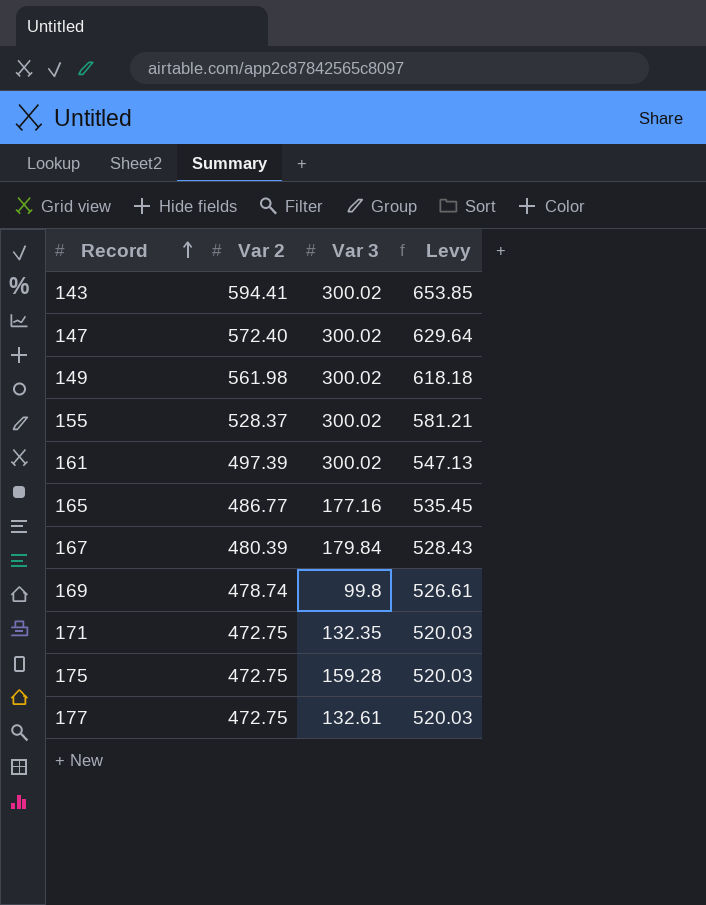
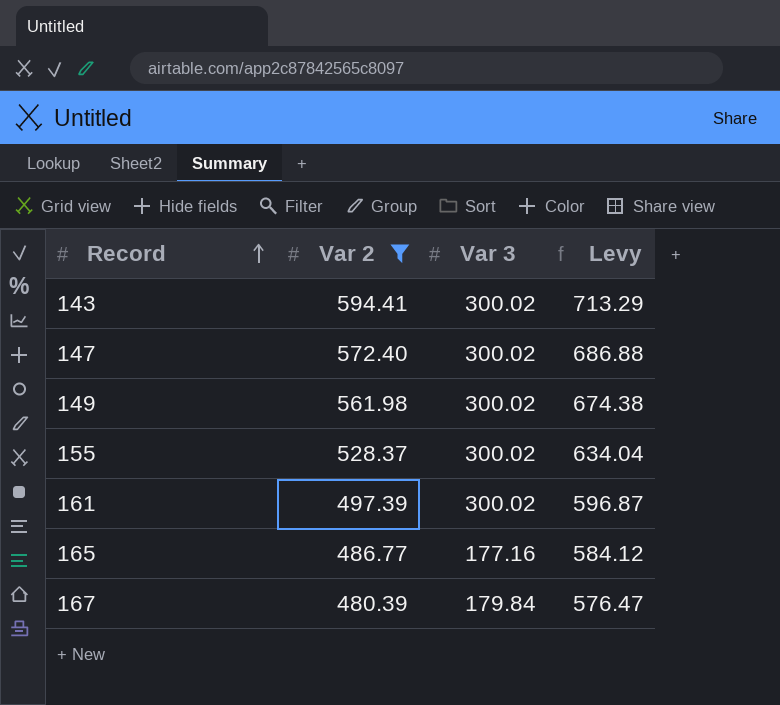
filter: none -> Var 2 >= 480.39
column Levy | formula: [Var 2] * 1.1 -> [Var 2] * 1.2

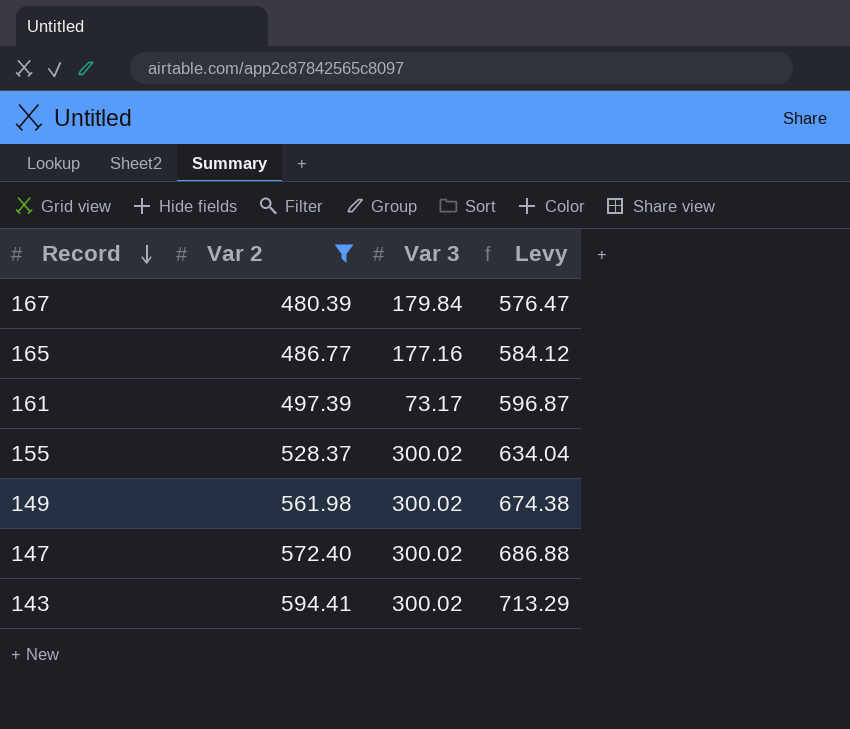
row order: Record ascending -> Record descending
161 | Var 3: 300.02 -> 73.17

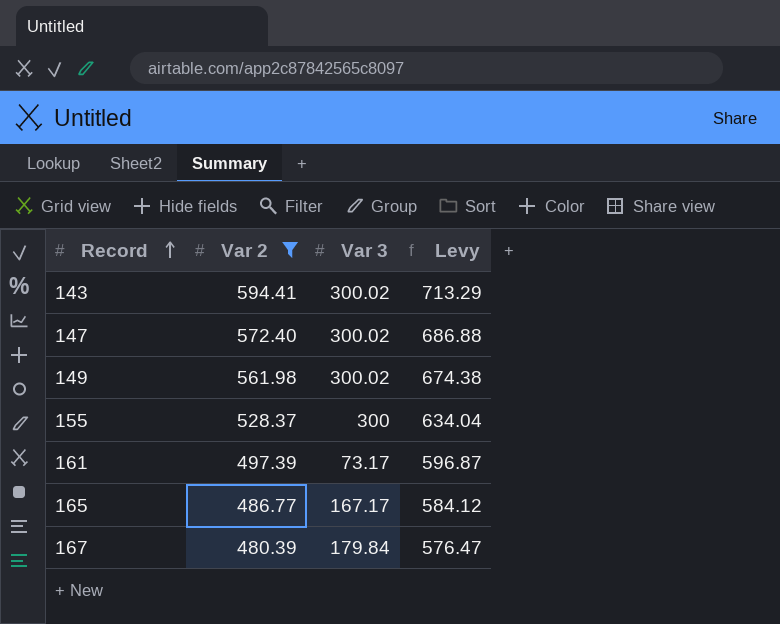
row order: Record descending -> Record ascending
155 | Var 3: 300.02 -> 300
165 | Var 3: 177.16 -> 167.17

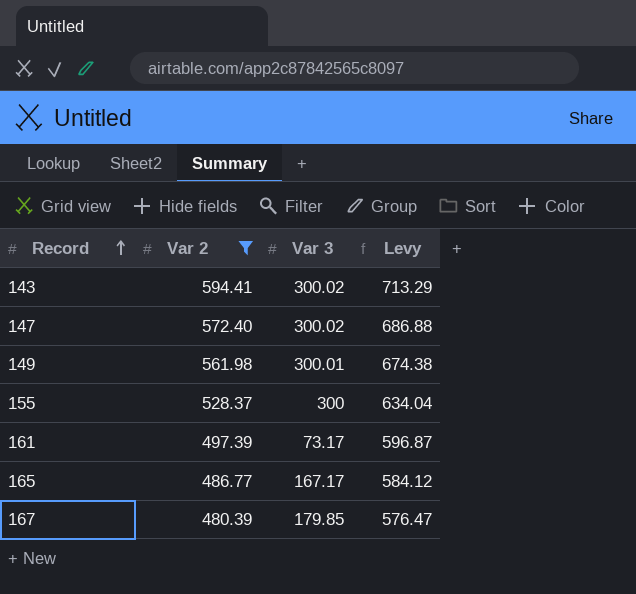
149 | Var 3: 300.02 -> 300.01
167 | Var 3: 179.84 -> 179.85

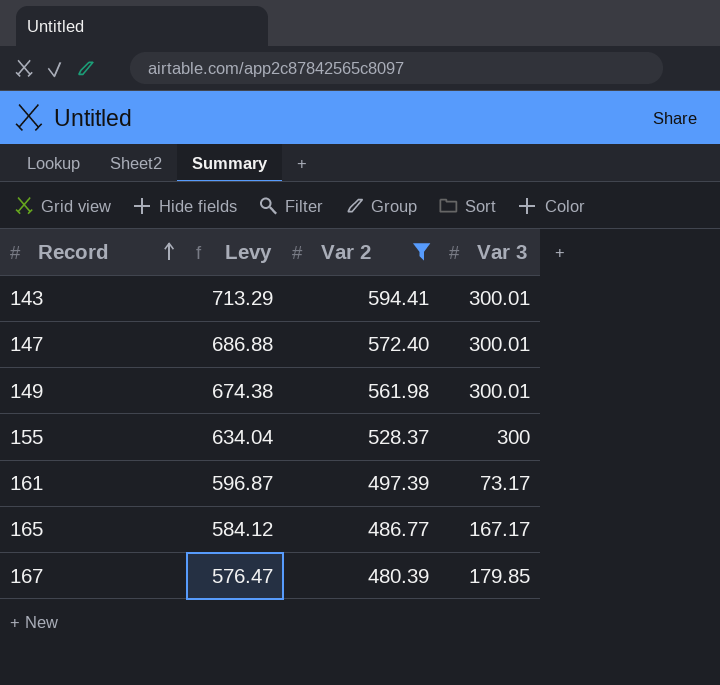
column Levy | position: 4 -> 2
143 | Var 3: 300.02 -> 300.01
147 | Var 3: 300.02 -> 300.01

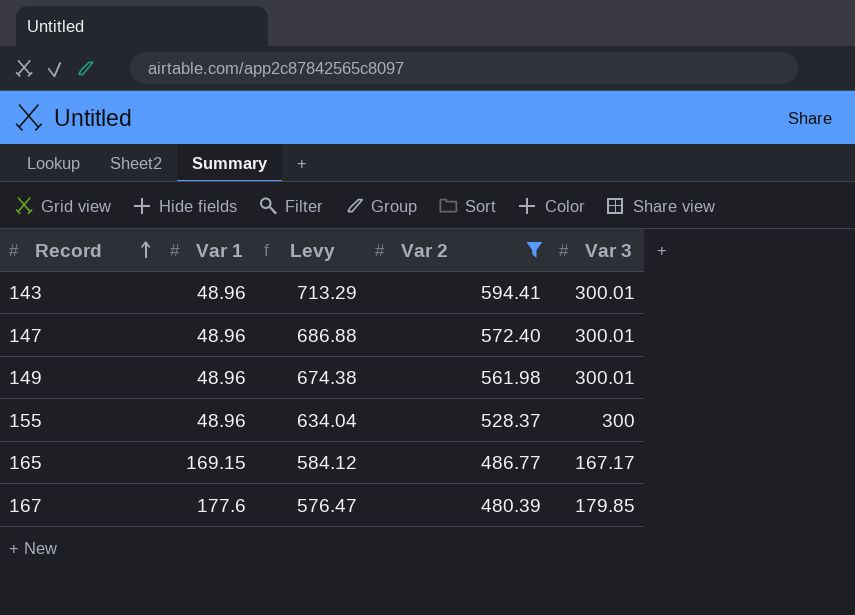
column Var 1 | position: none -> 2
row 161: 596.87 | 497.39 | 73.17 -> none

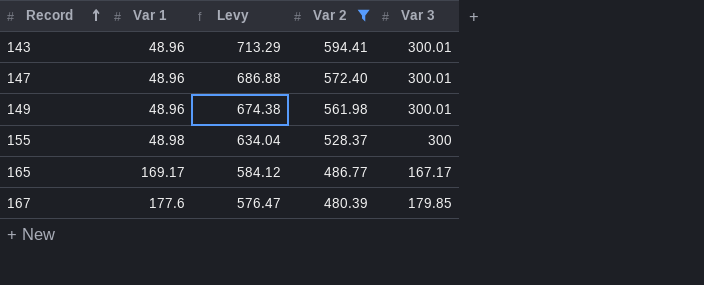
155 | Var 1: 48.96 -> 48.98
165 | Var 1: 169.15 -> 169.17

